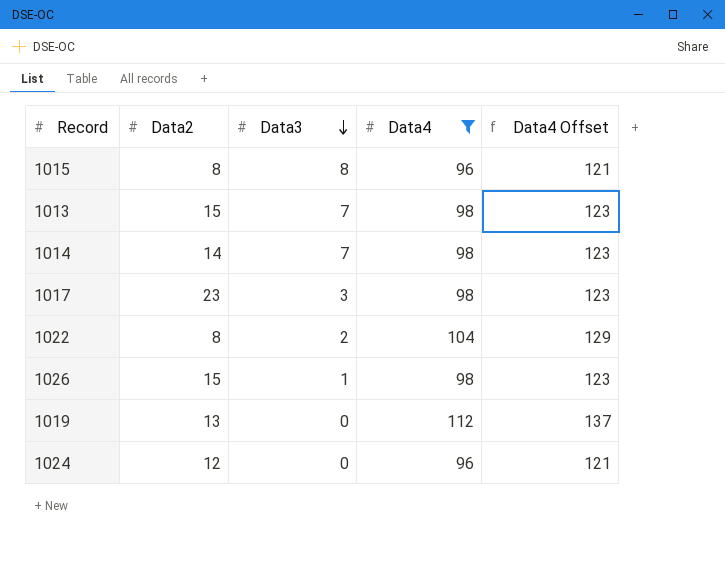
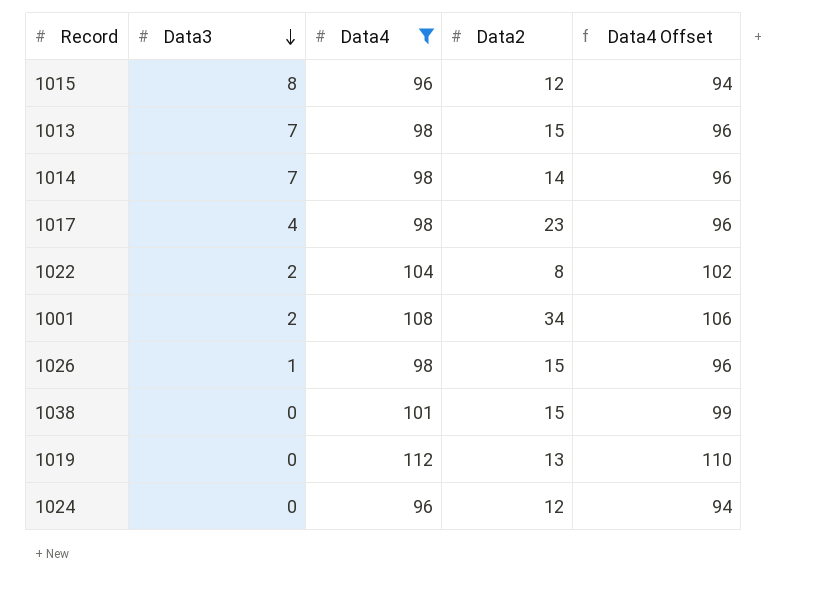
column Data2 | position: 2 -> 4
column Data4 Offset | formula: [Data4] + 25 -> [Data4] - 2
1015 | Data2: 8 -> 12
1017 | Data3: 3 -> 4
row 1001: none -> 2 | 108 | 34 | 106
row 1038: none -> 0 | 101 | 15 | 99

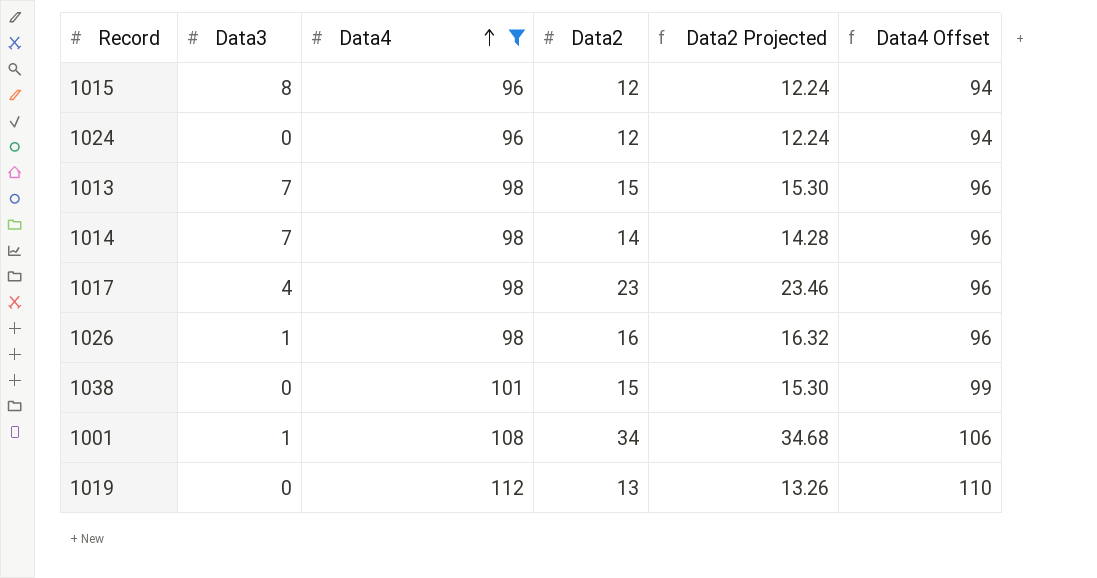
row order: Data3 descending -> Data4 ascending
column Data2 Projected | formula: none -> [Data2] * 1.02
row 1022: 2 | 104 | 8 | 102 -> none
1026 | Data2: 15 -> 16
1001 | Data3: 2 -> 1

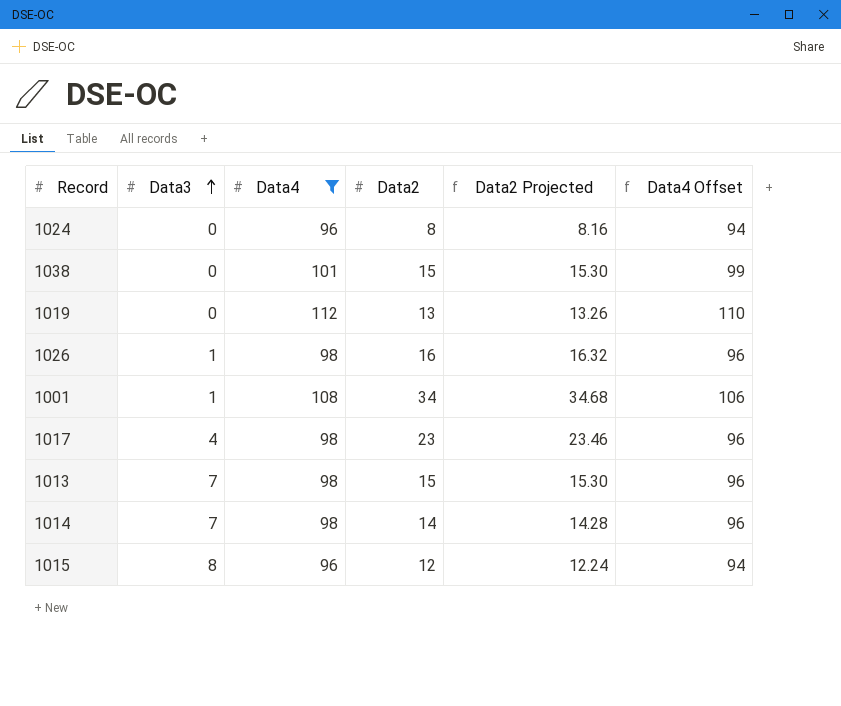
row order: Data4 ascending -> Data3 ascending
1024 | Data2: 12 -> 8
1024 | Data2 Projected: 12.24 -> 8.16

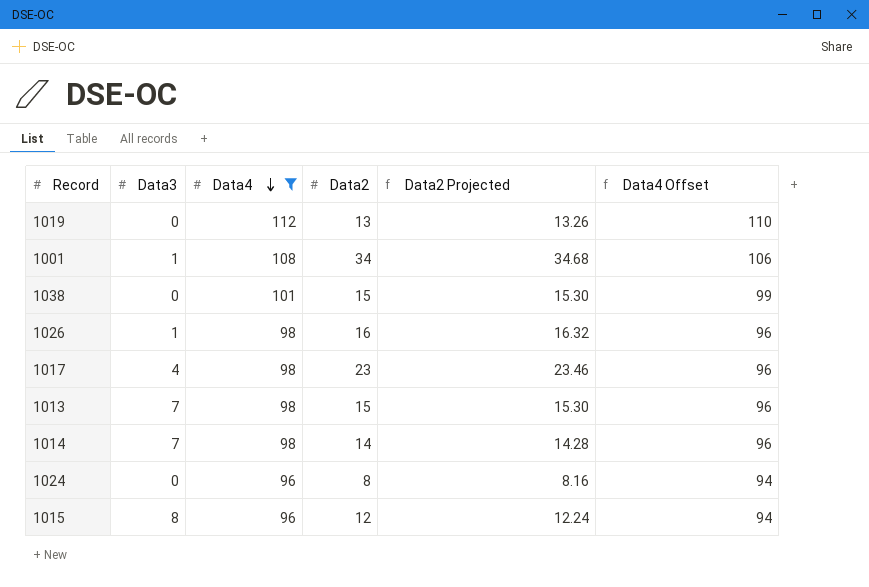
row order: Data3 ascending -> Data4 descending

